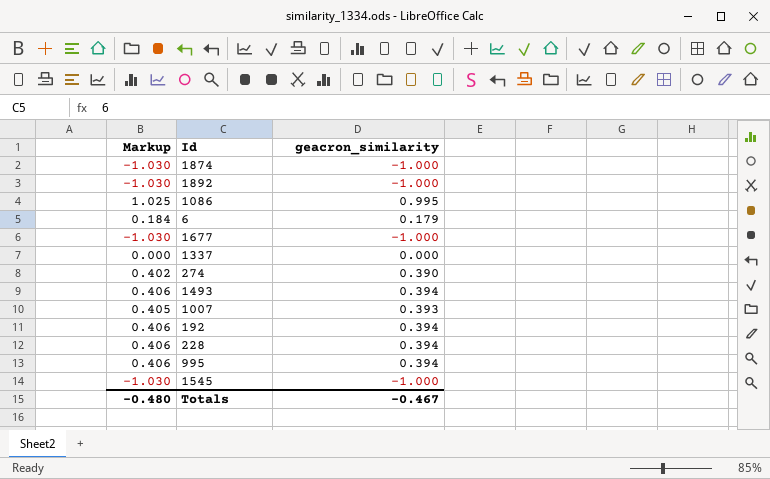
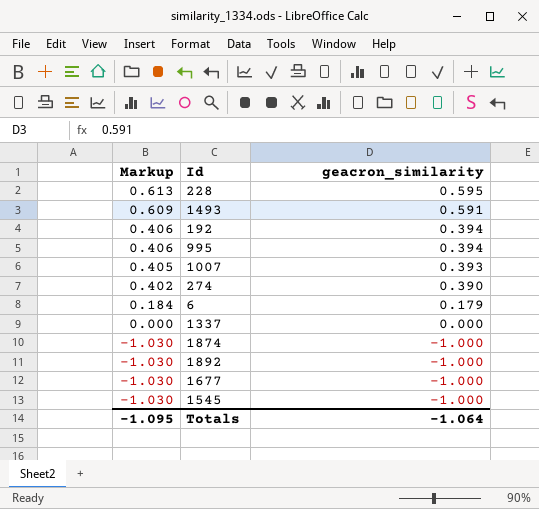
row order: none -> Markup descending
row 1086: 1.025 | 0.995 -> none
228 | Markup: 0.406 -> 0.613
228 | geacron_similarity: 0.394 -> 0.595
1493 | Markup: 0.406 -> 0.609
1493 | geacron_similarity: 0.394 -> 0.591
Totals | Markup: -0.480 -> -1.095
Totals | geacron_similarity: -0.467 -> -1.064

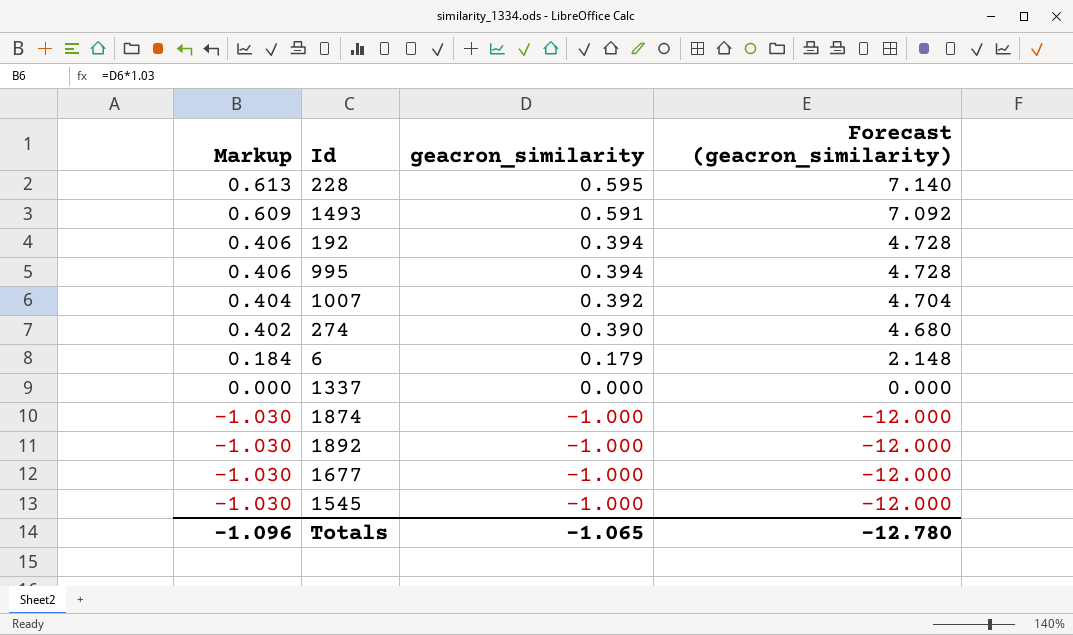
column Forecast (geacron_similarity) | formula: none -> [geacron_similarity] * 12
1007 | Markup: 0.405 -> 0.404
1007 | geacron_similarity: 0.393 -> 0.392
Totals | Markup: -1.095 -> -1.096
Totals | geacron_similarity: -1.064 -> -1.065

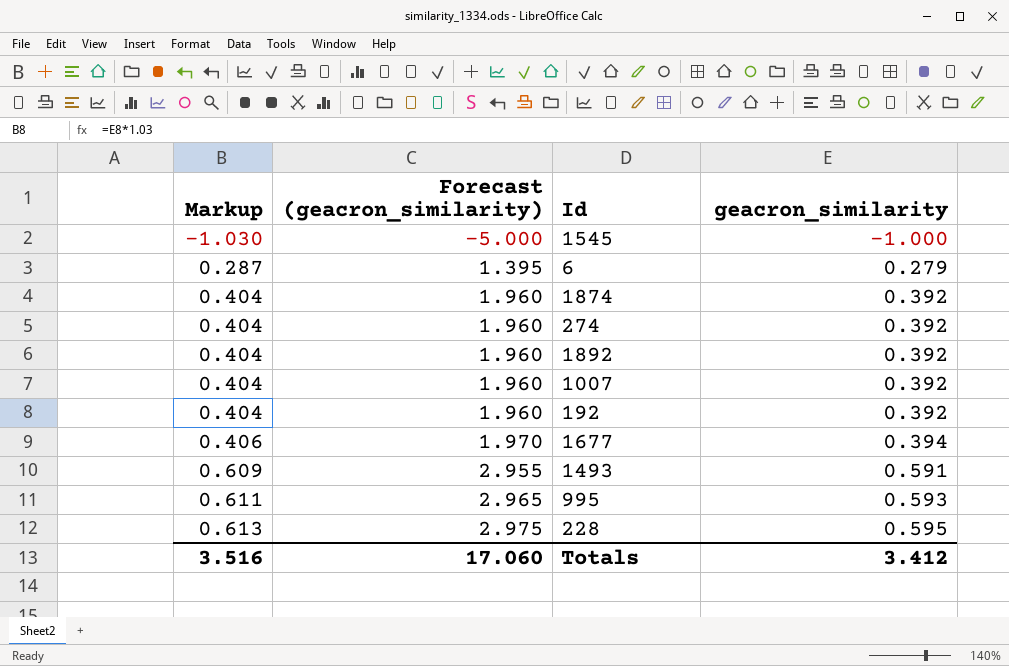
row order: Markup descending -> Markup ascending
column Forecast (geacron_similarity) | formula: [geacron_similarity] * 12 -> [geacron_similarity] * 5
column Forecast (geacron_similarity) | position: 4 -> 2
row 1337: 0.000 | 0.000 | 0.000 -> none
6 | Markup: 0.184 -> 0.287
6 | geacron_similarity: 0.179 -> 0.279
1874 | Markup: -1.030 -> 0.404
1874 | geacron_similarity: -1.000 -> 0.392
274 | Markup: 0.402 -> 0.404
274 | geacron_similarity: 0.390 -> 0.392
1892 | Markup: -1.030 -> 0.404
1892 | geacron_similarity: -1.000 -> 0.392
192 | Markup: 0.406 -> 0.404
192 | geacron_similarity: 0.394 -> 0.392
1677 | Markup: -1.030 -> 0.406
1677 | geacron_similarity: -1.000 -> 0.394
995 | Markup: 0.406 -> 0.611
995 | geacron_similarity: 0.394 -> 0.593
Totals | Markup: -1.096 -> 3.516
Totals | Forecast (geacron_similarity): -12.780 -> 17.060
Totals | geacron_similarity: -1.065 -> 3.412

